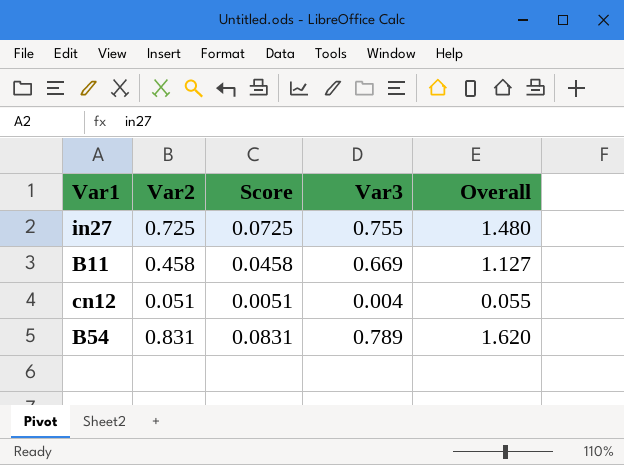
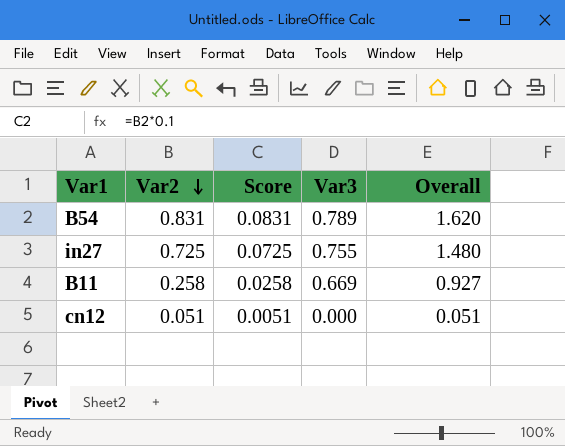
row order: none -> Var2 descending
B11 | Var2: 0.458 -> 0.258
B11 | Score: 0.0458 -> 0.0258
B11 | Overall: 1.127 -> 0.927
cn12 | Var3: 0.004 -> 0.000
cn12 | Overall: 0.055 -> 0.051

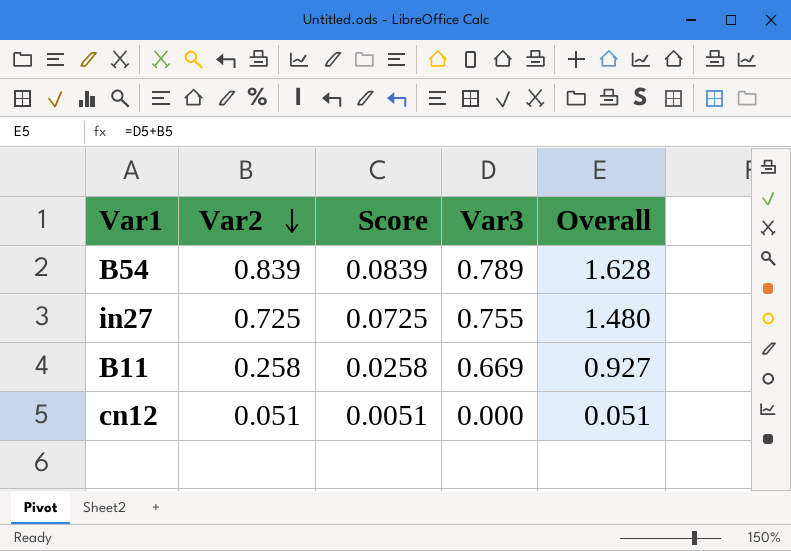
B54 | Var2: 0.831 -> 0.839
B54 | Score: 0.0831 -> 0.0839
B54 | Overall: 1.620 -> 1.628

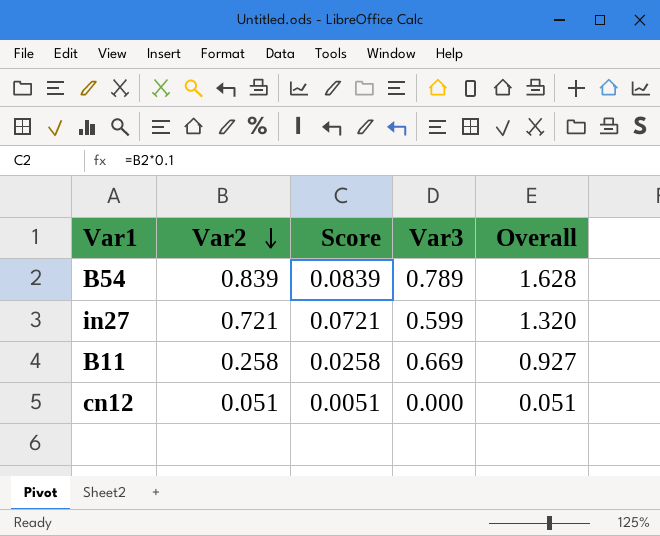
in27 | Var2: 0.725 -> 0.721
in27 | Score: 0.0725 -> 0.0721
in27 | Var3: 0.755 -> 0.599
in27 | Overall: 1.480 -> 1.320

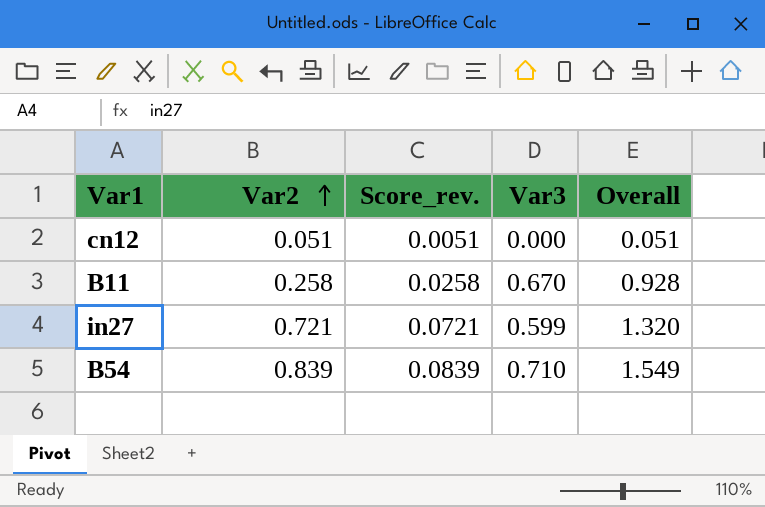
row order: Var2 descending -> Var2 ascending
column name: Score -> Score_rev.
B11 | Var3: 0.669 -> 0.670
B11 | Overall: 0.927 -> 0.928
B54 | Var3: 0.789 -> 0.710
B54 | Overall: 1.628 -> 1.549

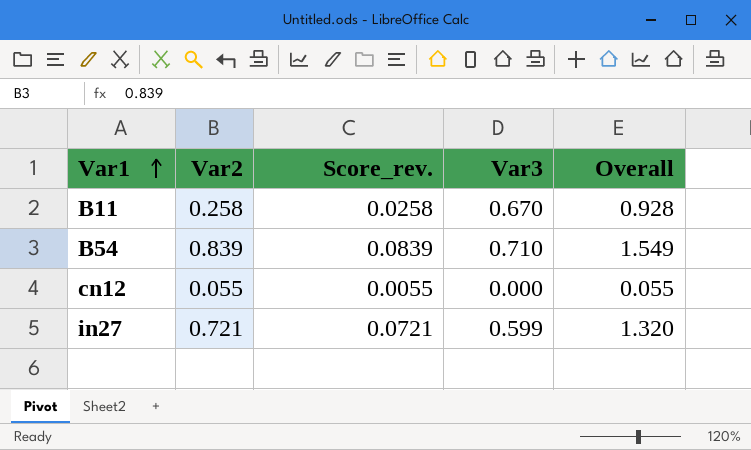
row order: Var2 ascending -> Var1 ascending
cn12 | Var2: 0.051 -> 0.055
cn12 | Score_rev.: 0.0051 -> 0.0055
cn12 | Overall: 0.051 -> 0.055

